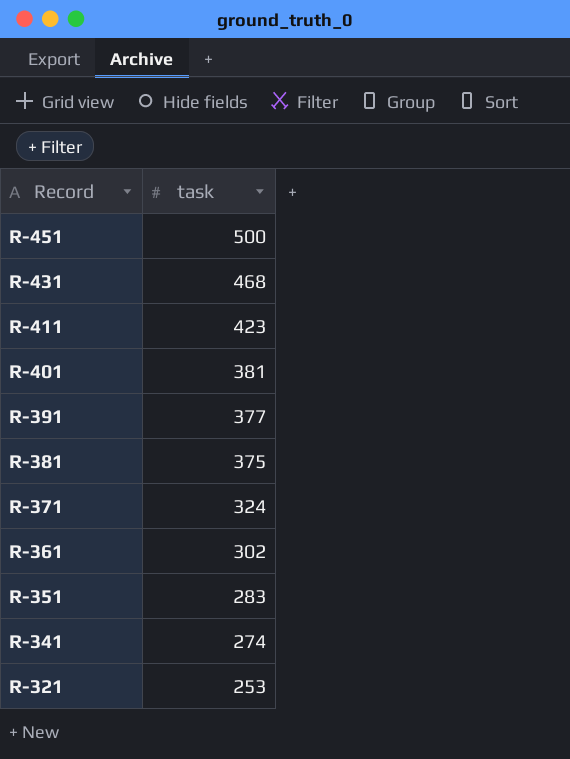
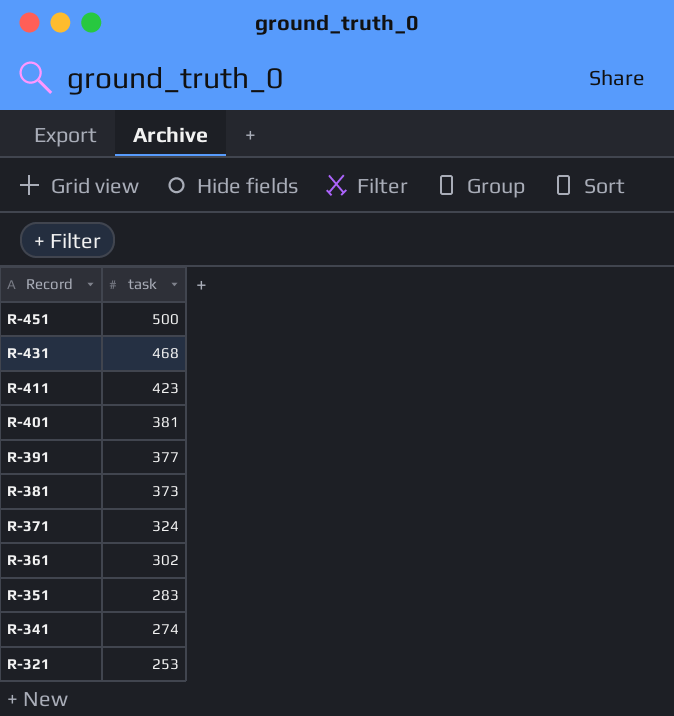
R-381 | task: 375 -> 373

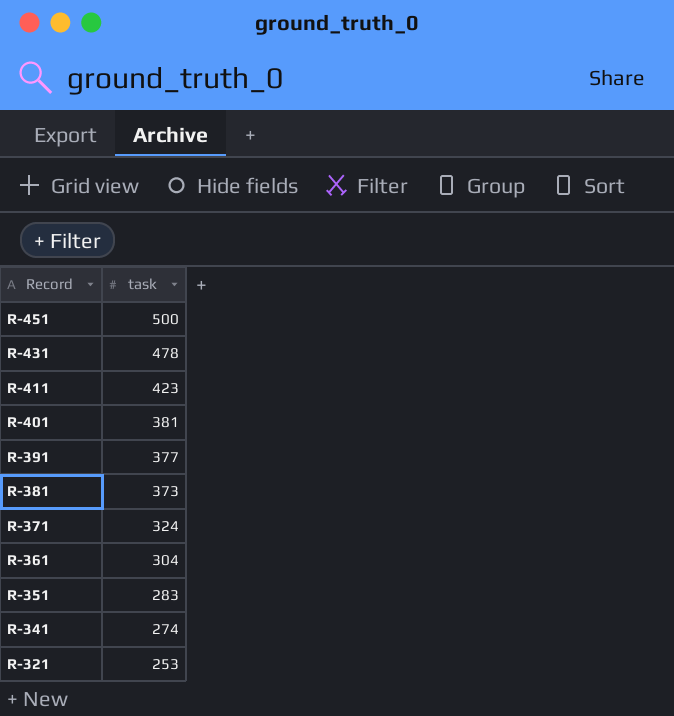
R-431 | task: 468 -> 478
R-361 | task: 302 -> 304

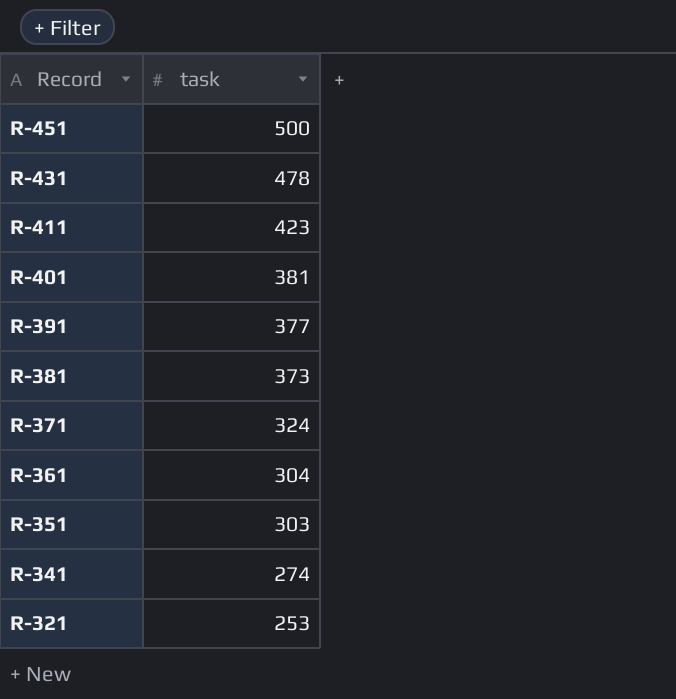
R-351 | task: 283 -> 303

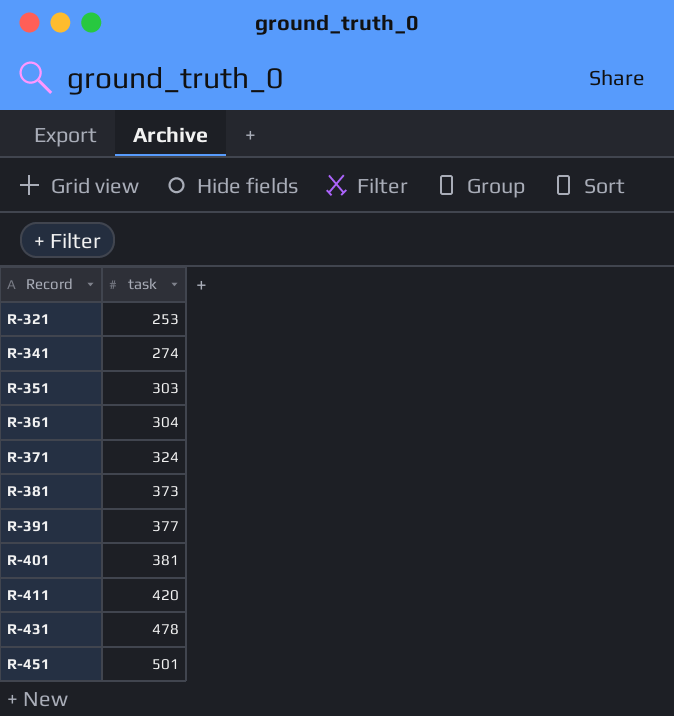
row order: Record descending -> Record ascending
R-411 | task: 423 -> 420
R-451 | task: 500 -> 501

